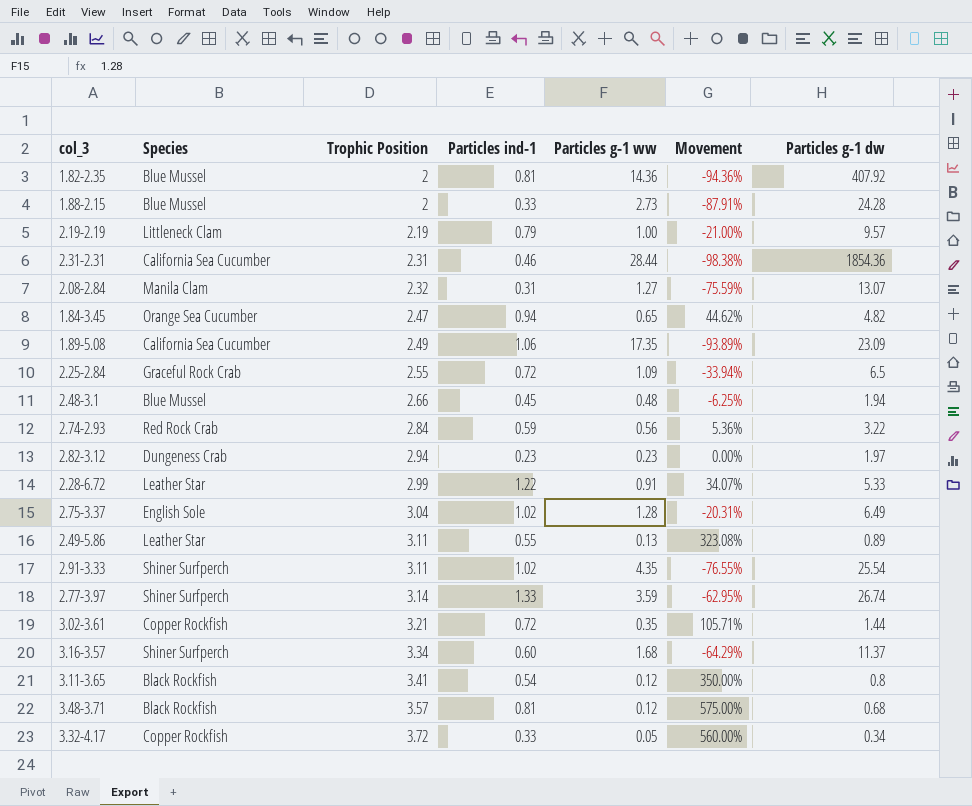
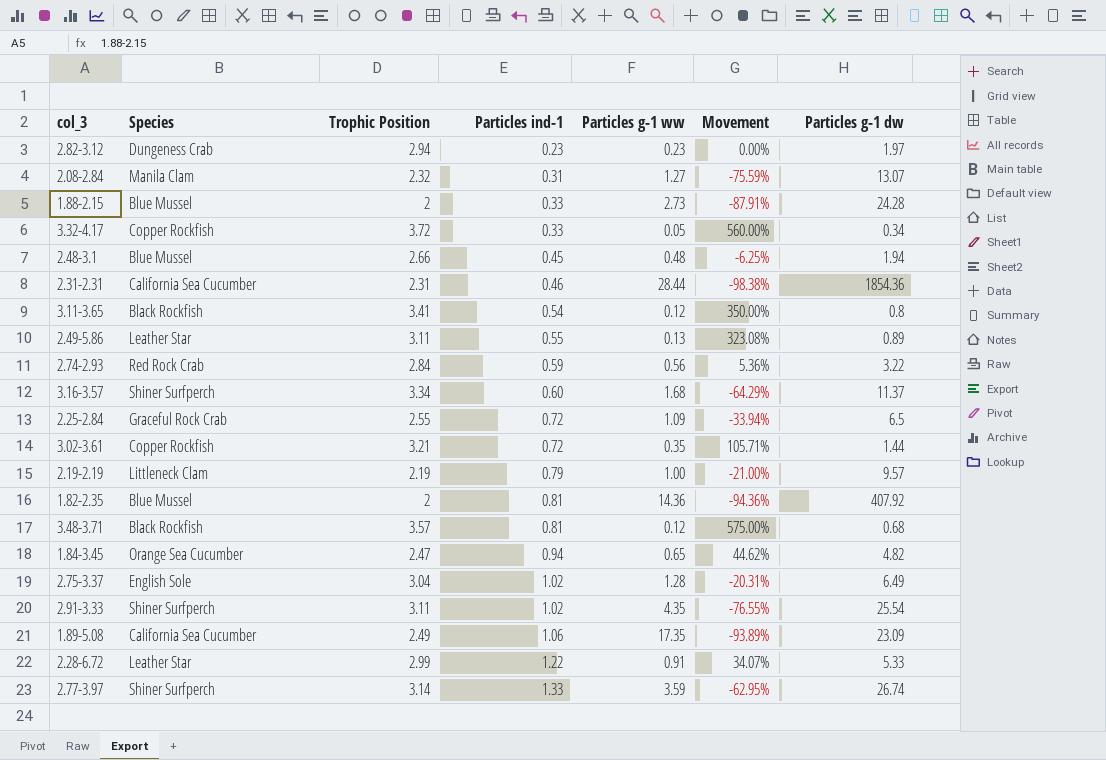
row order: Trophic Position ascending -> Particles ind-1 ascending

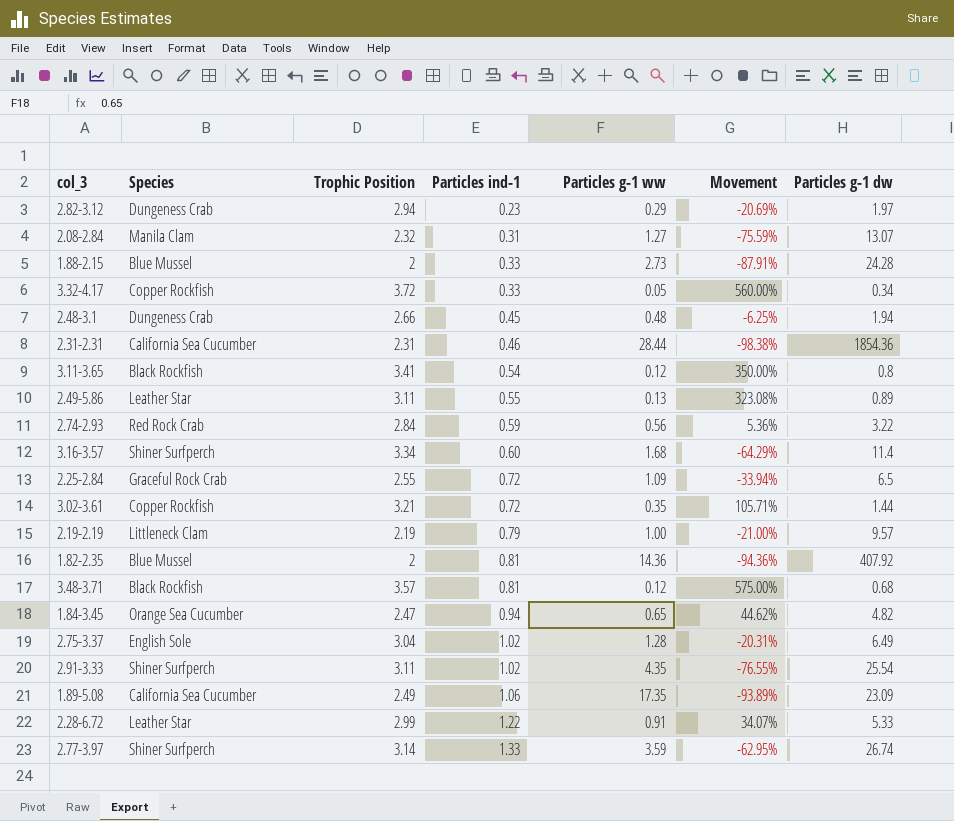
2.82-3.12 | Particles g-1 ww: 0.23 -> 0.29
2.82-3.12 | Movement: 0.00% -> -20.69%
2.48-3.1 | Species: Blue Mussel -> Dungeness Crab
3.16-3.57 | Particles g-1 dw: 11.37 -> 11.4

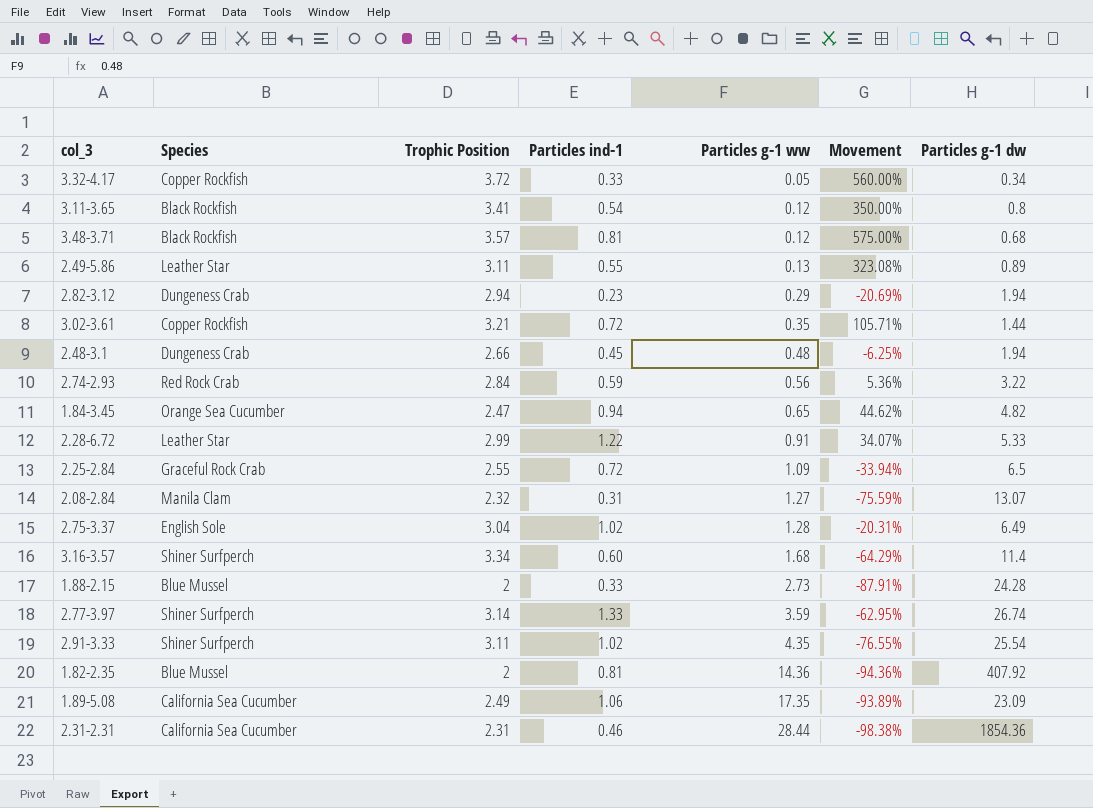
row order: Particles ind-1 ascending -> Particles g-1 ww ascending
row 2.19-2.19: Littleneck Clam | 2.19 | 0.79 | 1.00 | -21.00% | 9.57 -> none
2.82-3.12 | Particles g-1 dw: 1.97 -> 1.94

